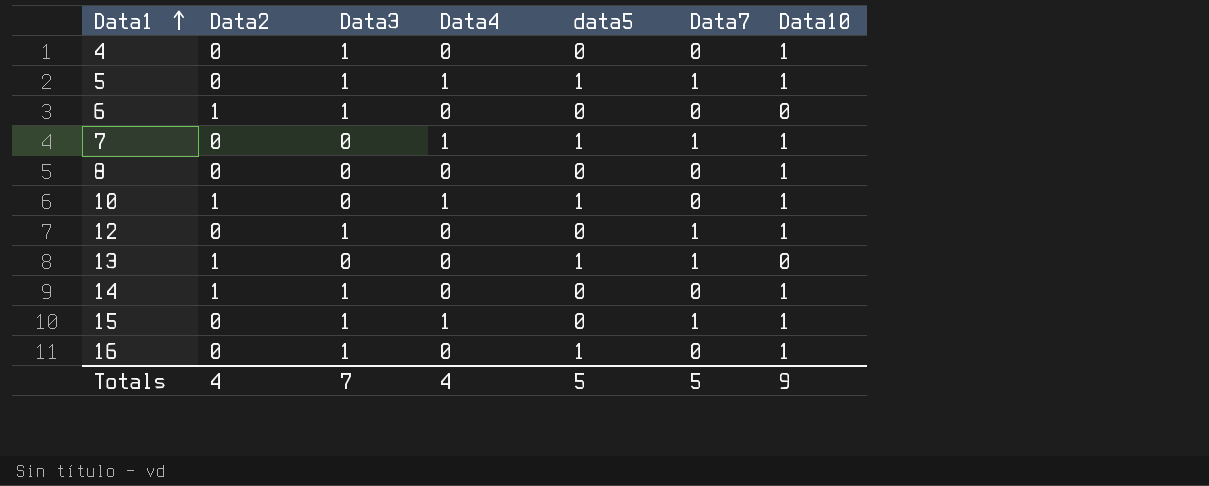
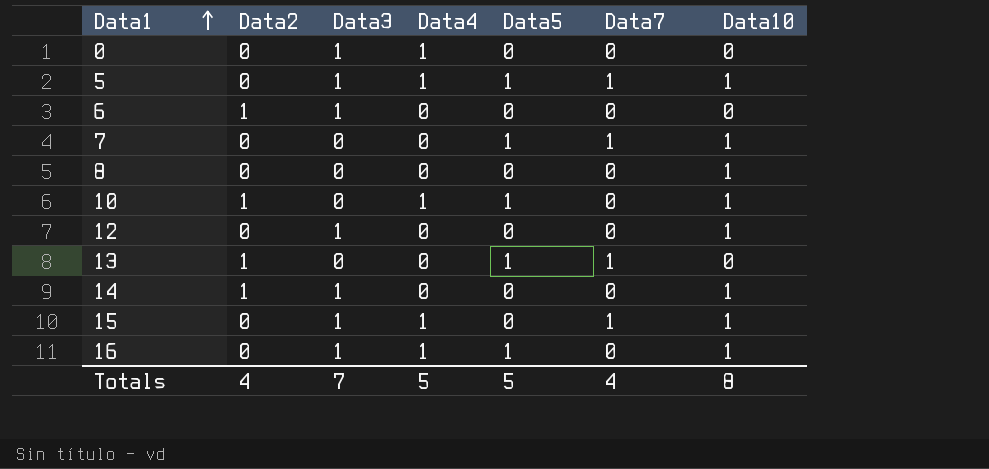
column name: data5 -> Data5
row 4: 0 | 1 | 0 | 0 | 0 | 1 -> none
row 0: none -> 0 | 1 | 1 | 0 | 0 | 0
7 | Data4: 1 -> 0
12 | Data7: 1 -> 0
16 | Data4: 0 -> 1
Totals | Data4: 4 -> 5
Totals | Data7: 5 -> 4
Totals | Data10: 9 -> 8

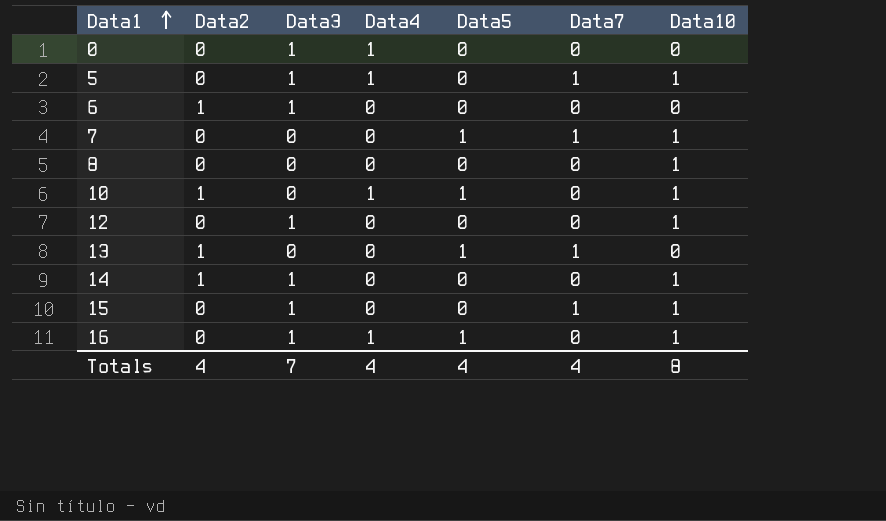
5 | Data5: 1 -> 0
15 | Data4: 1 -> 0
Totals | Data4: 5 -> 4
Totals | Data5: 5 -> 4

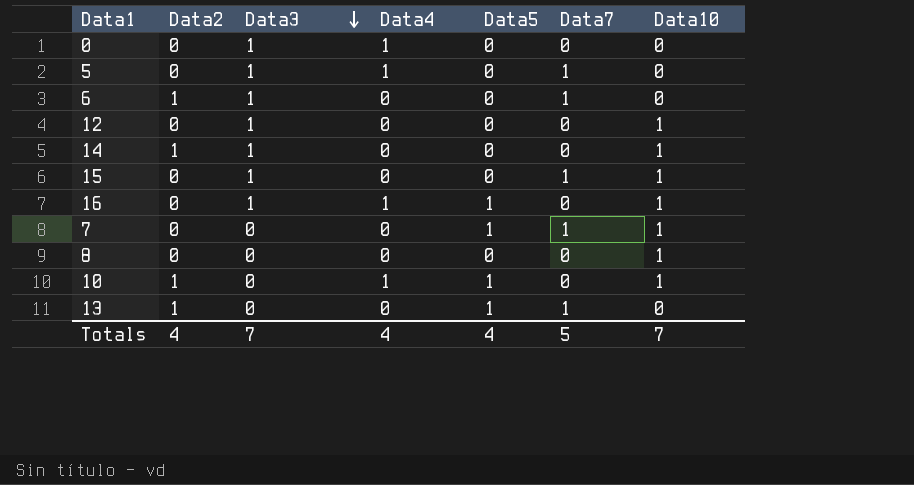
row order: Data1 ascending -> Data3 descending
5 | Data10: 1 -> 0
6 | Data7: 0 -> 1
Totals | Data7: 4 -> 5
Totals | Data10: 8 -> 7

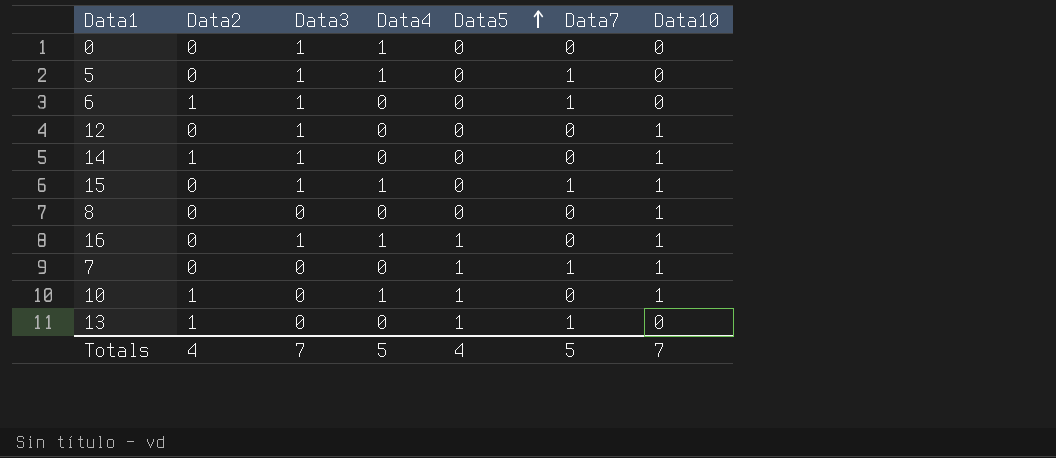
row order: Data3 descending -> Data5 ascending
15 | Data4: 0 -> 1
Totals | Data4: 4 -> 5

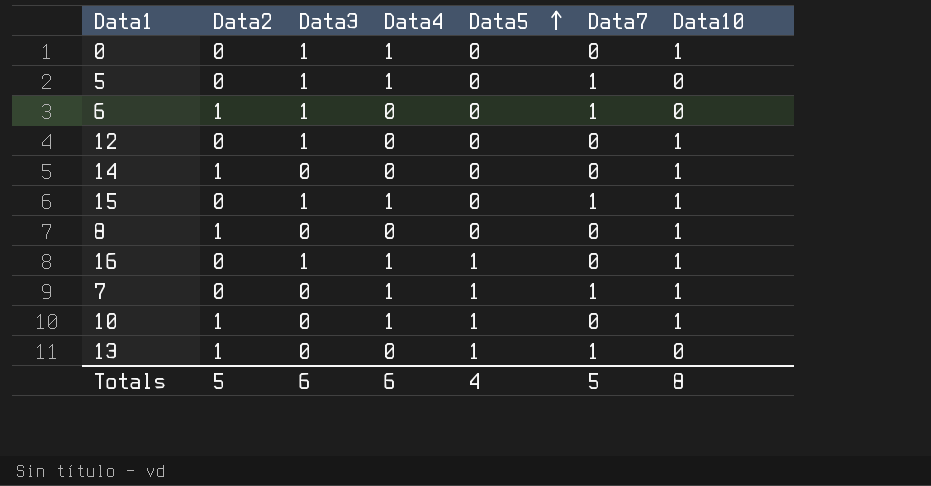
0 | Data10: 0 -> 1
14 | Data3: 1 -> 0
8 | Data2: 0 -> 1
7 | Data4: 0 -> 1
Totals | Data2: 4 -> 5
Totals | Data3: 7 -> 6
Totals | Data4: 5 -> 6
Totals | Data10: 7 -> 8

